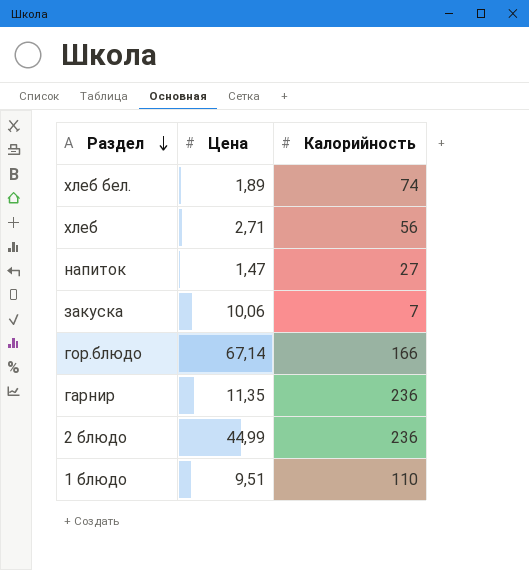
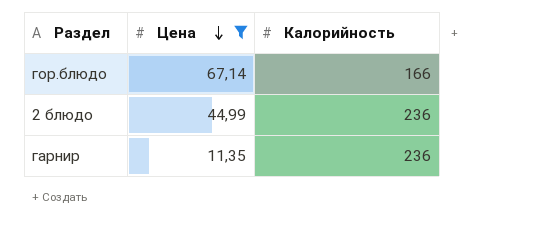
filter: none -> Цена >= 11,35
row order: Раздел descending -> Цена descending

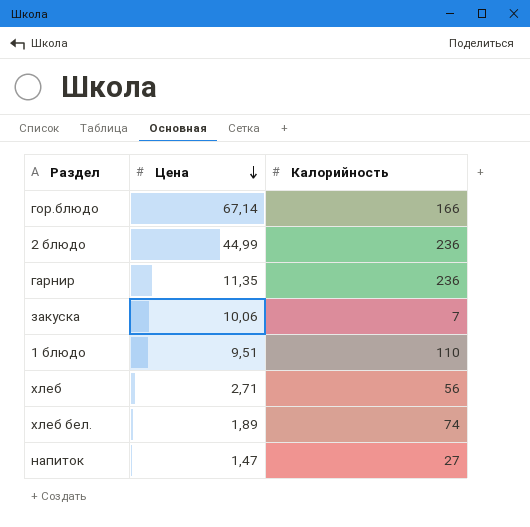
filter: Цена >= 11,35 -> none

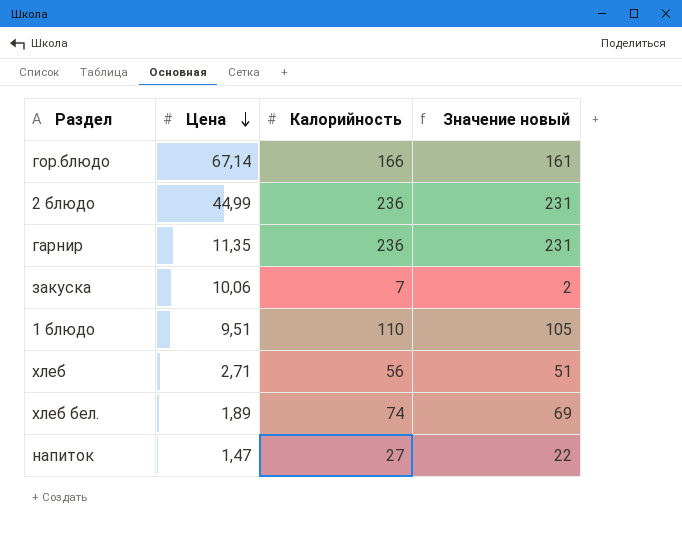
column Значение новый | formula: none -> [Калорийность] - 5

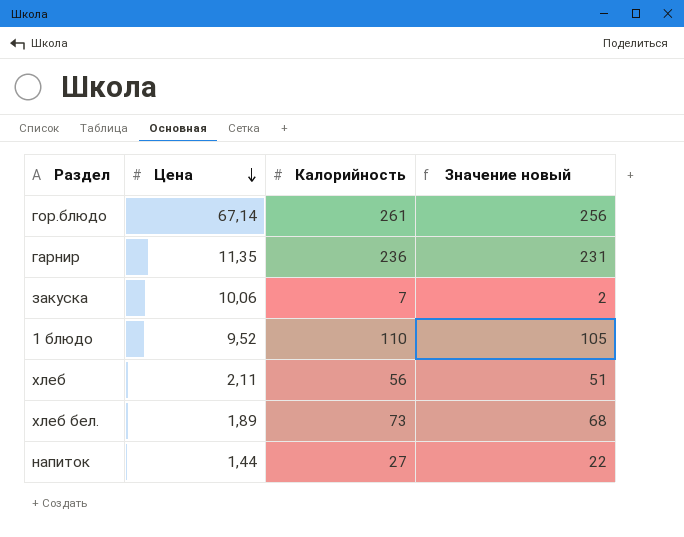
row 2 блюдо: 44,99 | 236 | 231 -> none
гор.блюдо | Калорийность: 166 -> 261
гор.блюдо | Значение новый: 161 -> 256
1 блюдо | Цена: 9,51 -> 9,52
хлеб | Цена: 2,71 -> 2,11
хлеб бел. | Калорийность: 74 -> 73
хлеб бел. | Значение новый: 69 -> 68
напиток | Цена: 1,47 -> 1,44

